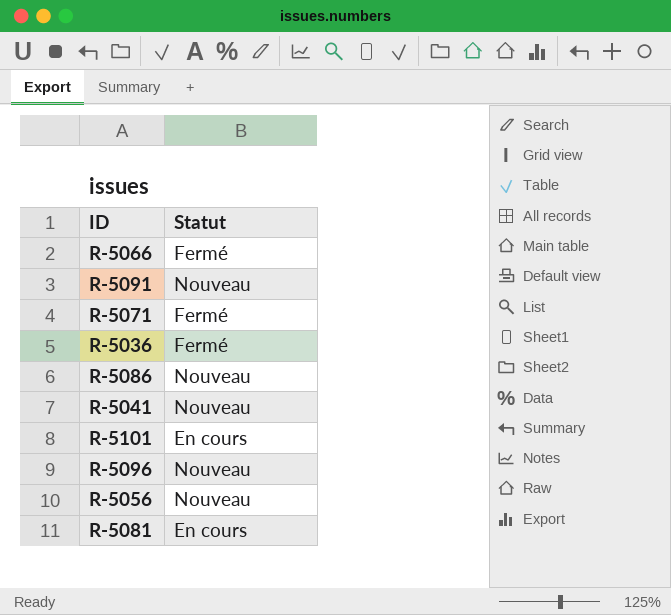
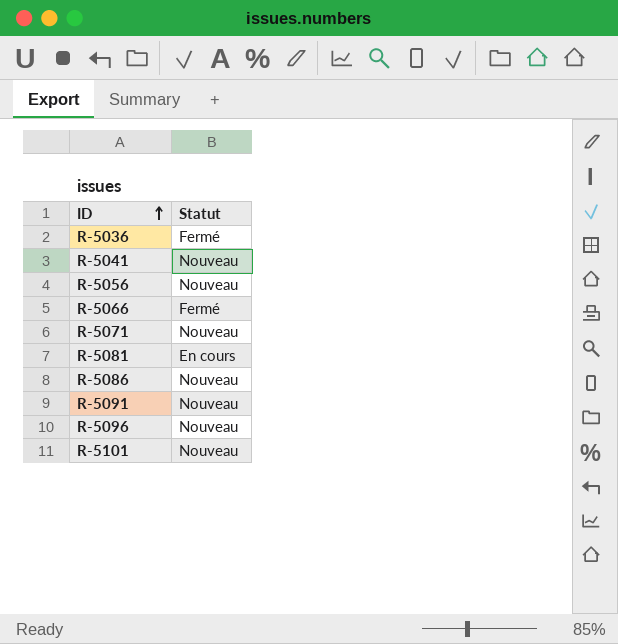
row order: none -> ID ascending
R-5071 | Statut: Fermé -> Nouveau
R-5101 | Statut: En cours -> Nouveau

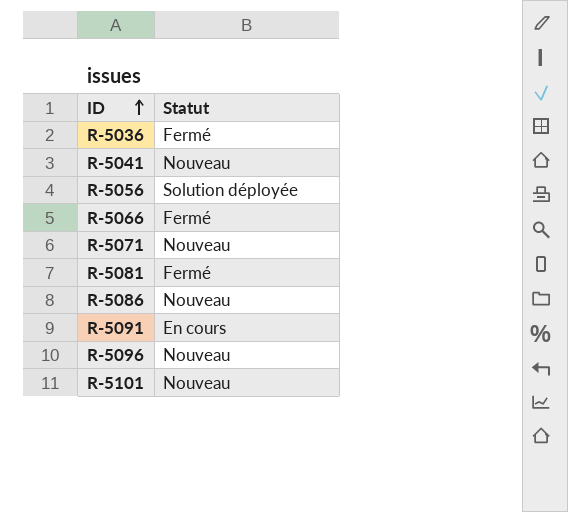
R-5056 | Statut: Nouveau -> Solution déployée
R-5081 | Statut: En cours -> Fermé
R-5091 | Statut: Nouveau -> En cours

